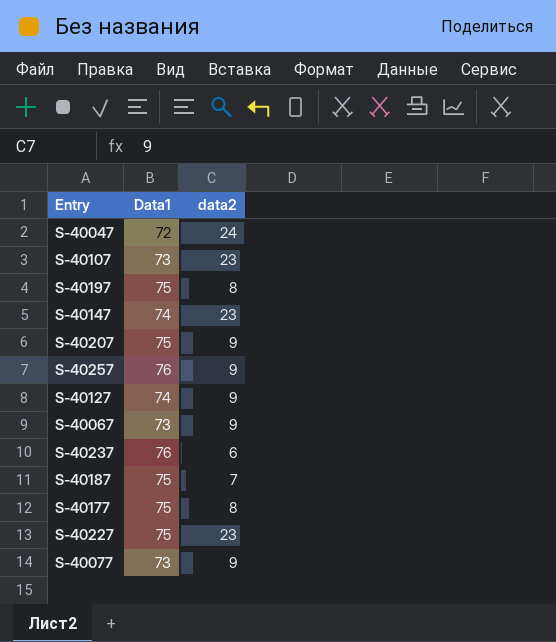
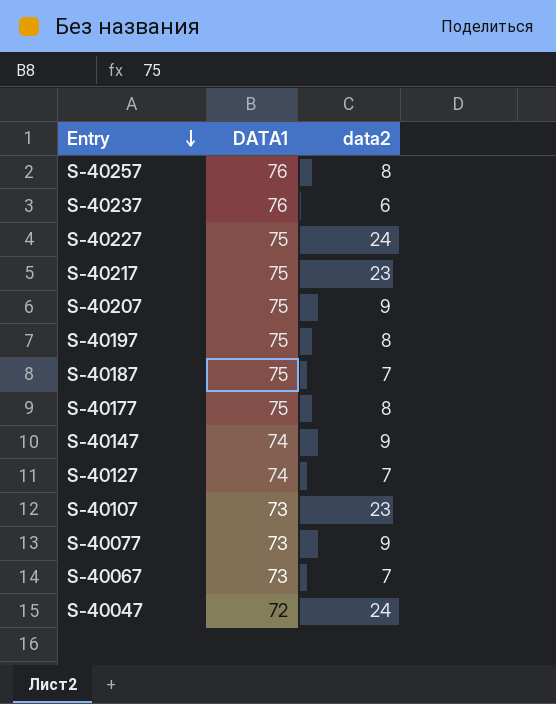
row order: none -> Entry descending
column name: Data1 -> DATA1
S-40257 | data2: 9 -> 8
S-40227 | data2: 23 -> 24
row S-40217: none -> 75 | 23
S-40147 | data2: 23 -> 9
S-40127 | data2: 9 -> 7
S-40067 | data2: 9 -> 7

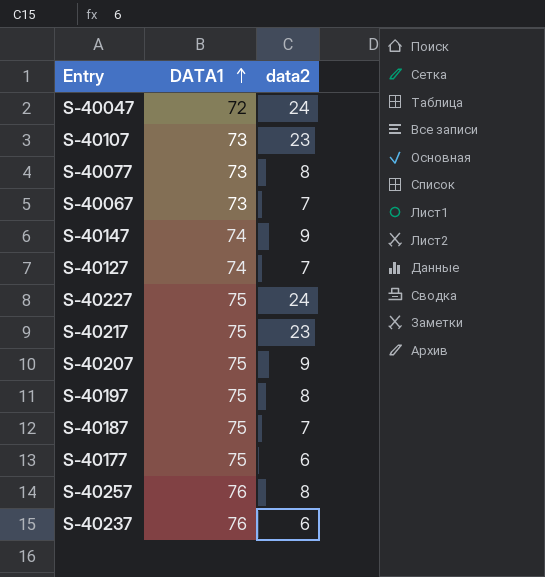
row order: Entry descending -> DATA1 ascending
S-40077 | data2: 9 -> 8
S-40177 | data2: 8 -> 6

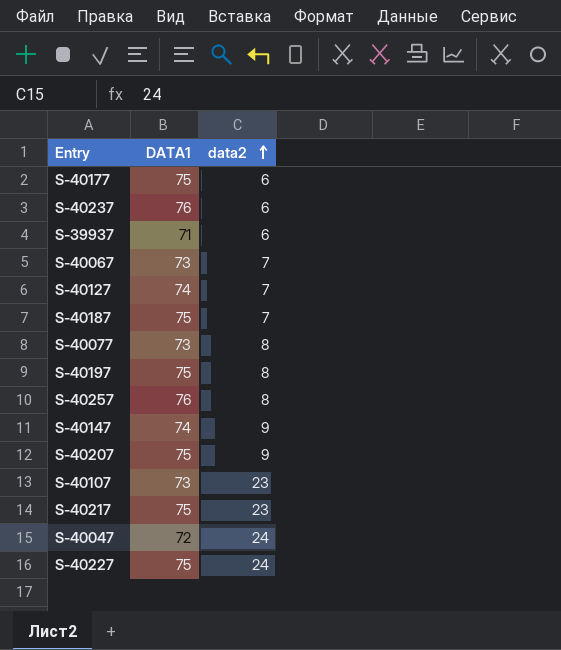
row order: DATA1 ascending -> data2 ascending
row S-39937: none -> 71 | 6

